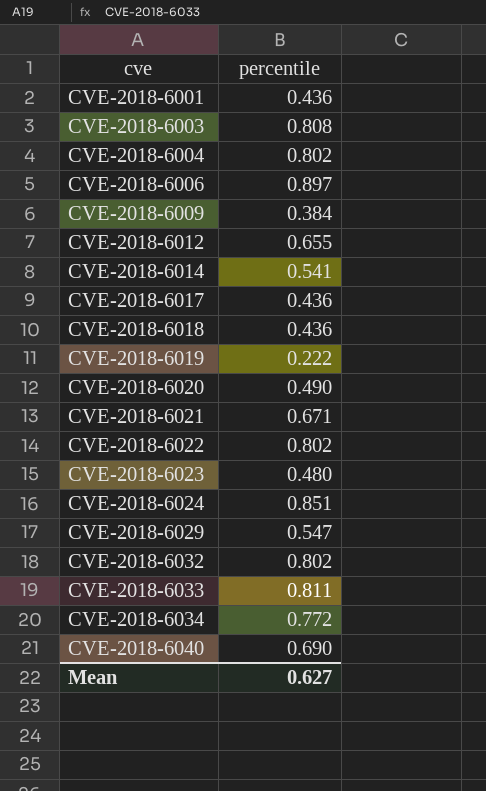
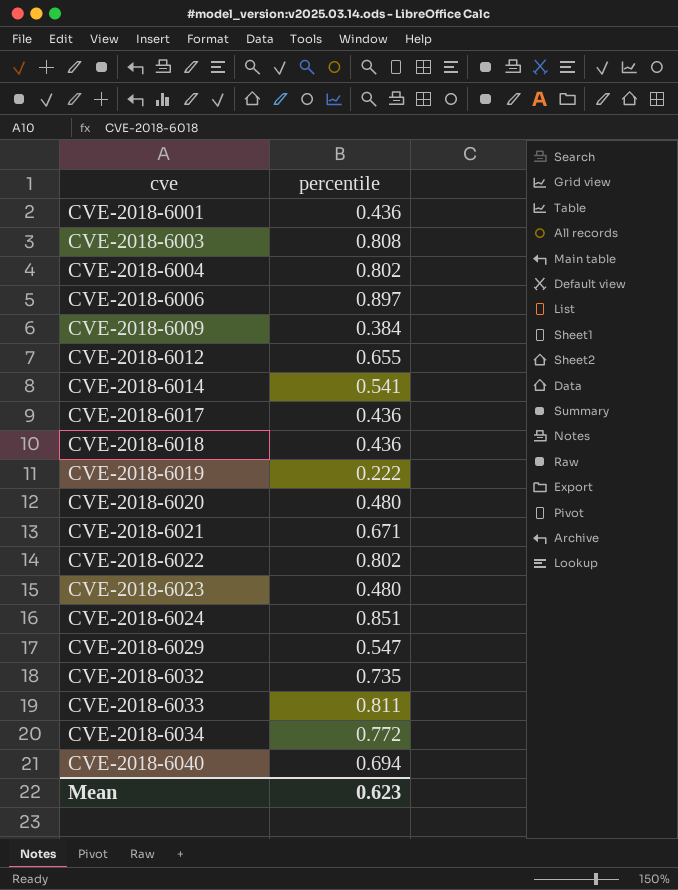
CVE-2018-6020 | percentile: 0.490 -> 0.480
CVE-2018-6032 | percentile: 0.802 -> 0.735
CVE-2018-6040 | percentile: 0.690 -> 0.694
Mean | percentile: 0.627 -> 0.623

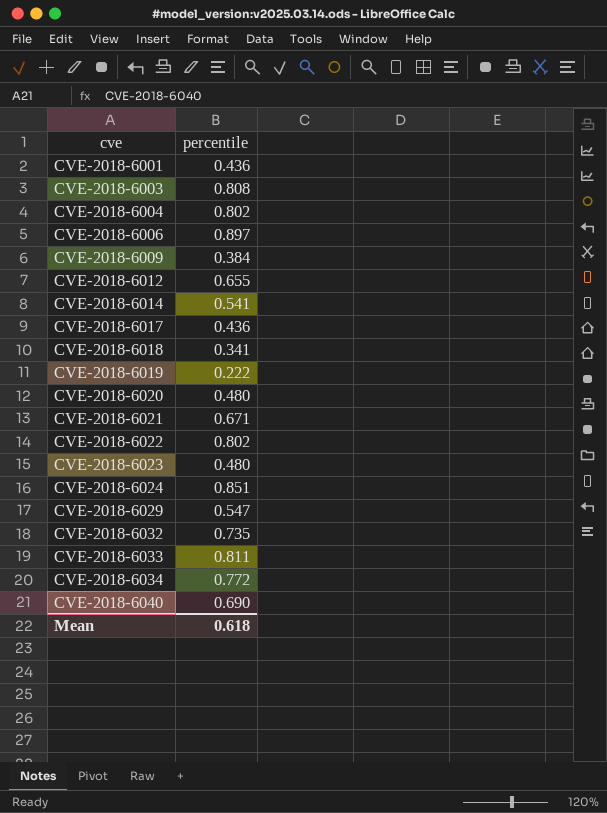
CVE-2018-6018 | percentile: 0.436 -> 0.341
CVE-2018-6040 | percentile: 0.694 -> 0.690
Mean | percentile: 0.623 -> 0.618

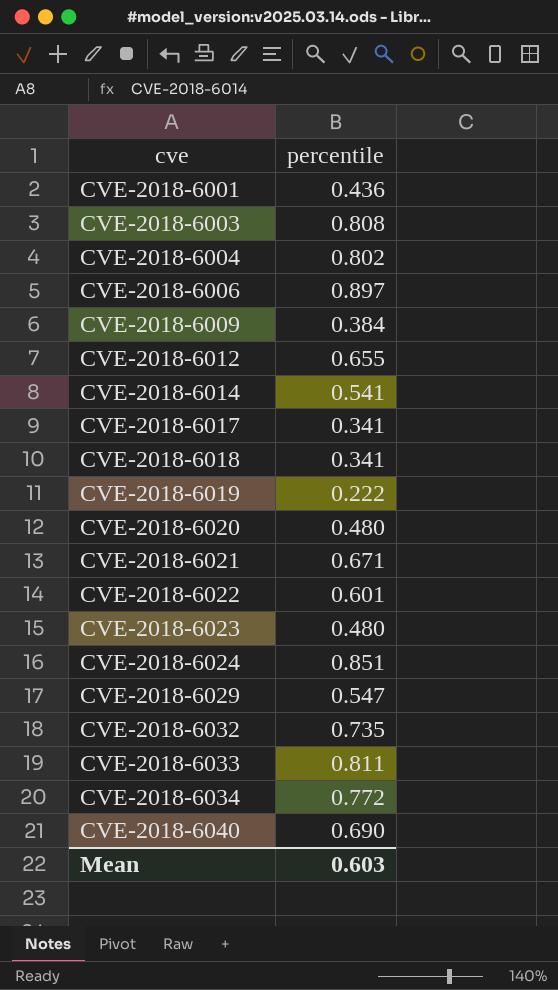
CVE-2018-6017 | percentile: 0.436 -> 0.341
CVE-2018-6022 | percentile: 0.802 -> 0.601
Mean | percentile: 0.618 -> 0.603

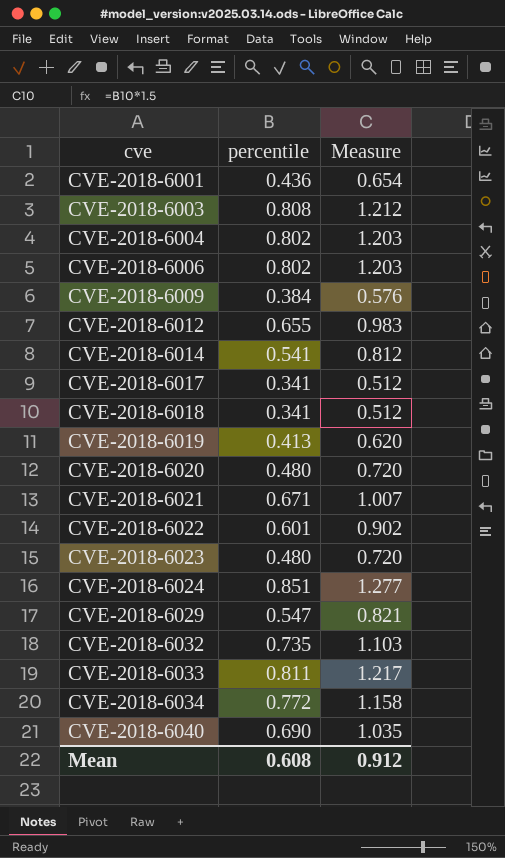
column Measure | formula: none -> [percentile] * 1.5
CVE-2018-6006 | percentile: 0.897 -> 0.802
CVE-2018-6019 | percentile: 0.222 -> 0.413
Mean | percentile: 0.603 -> 0.608

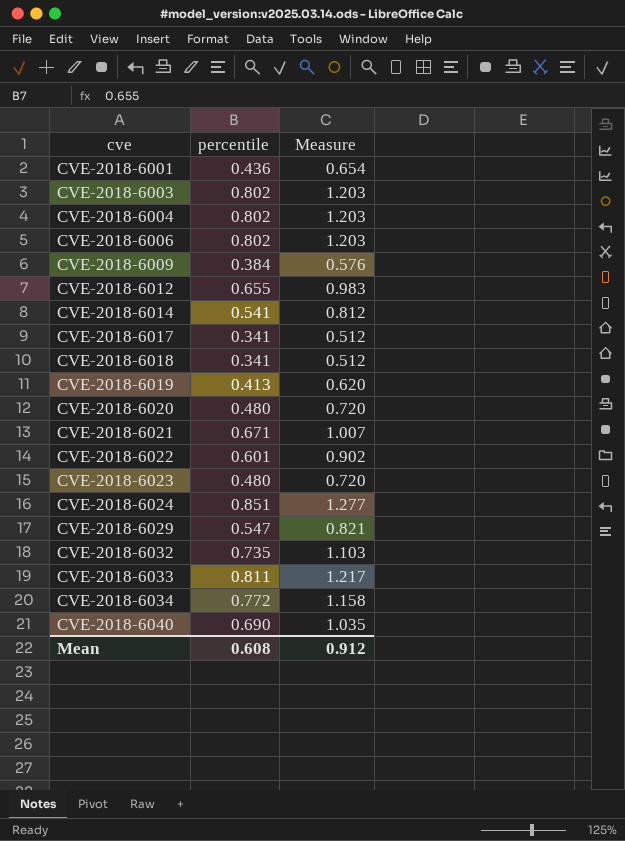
CVE-2018-6003 | percentile: 0.808 -> 0.802
CVE-2018-6003 | Measure: 1.212 -> 1.203

